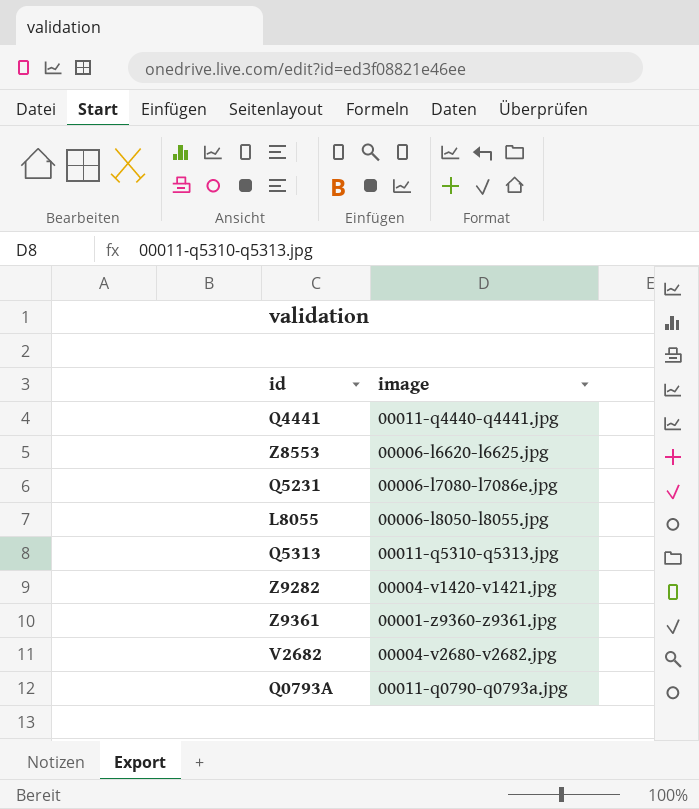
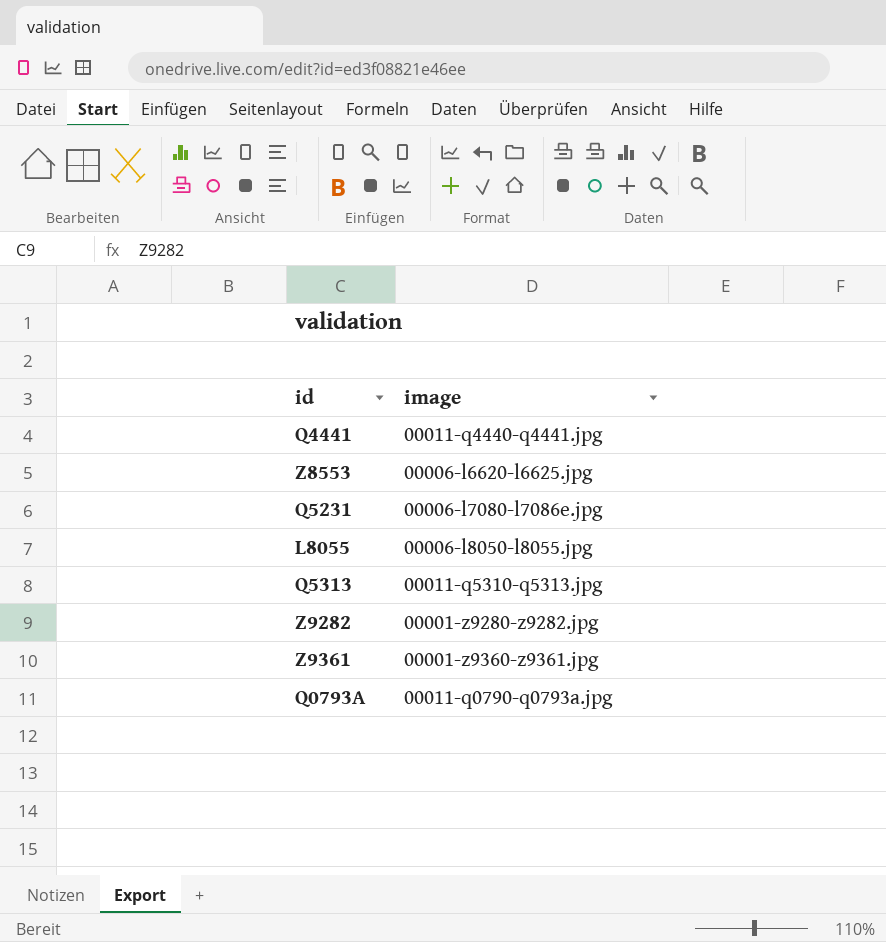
row V2682: 00004-v2680-v2682.jpg -> none
Z9282 | image: 00004-v1420-v1421.jpg -> 00001-z9280-z9282.jpg

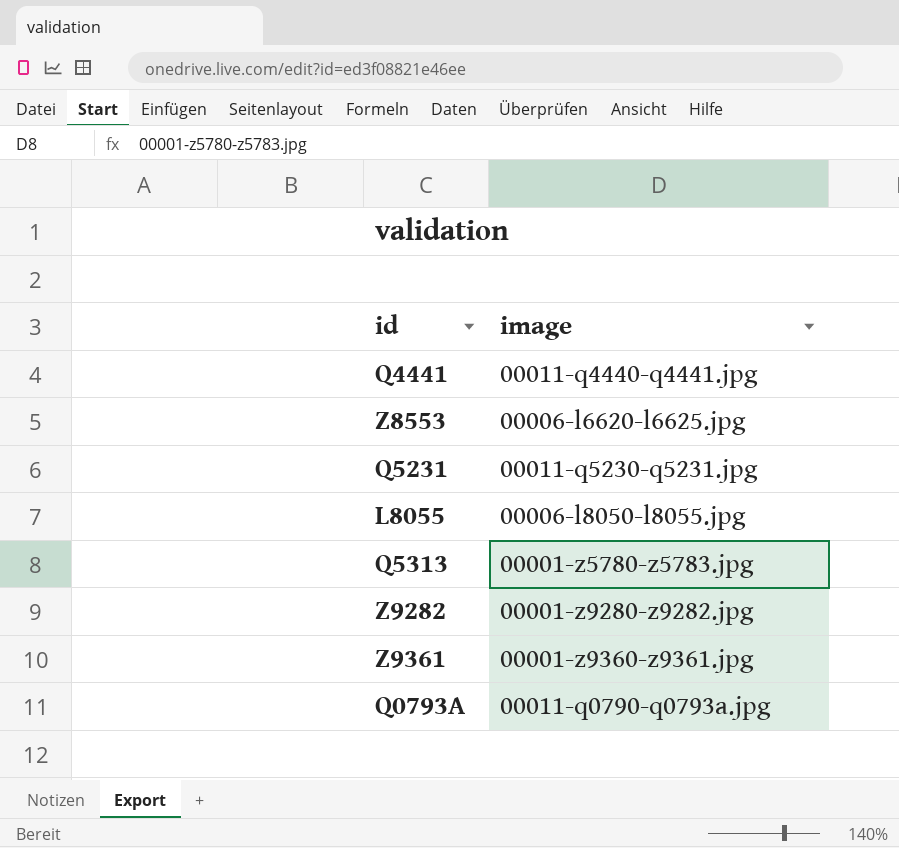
Q5231 | image: 00006-l7080-l7086e.jpg -> 00011-q5230-q5231.jpg
Q5313 | image: 00011-q5310-q5313.jpg -> 00001-z5780-z5783.jpg

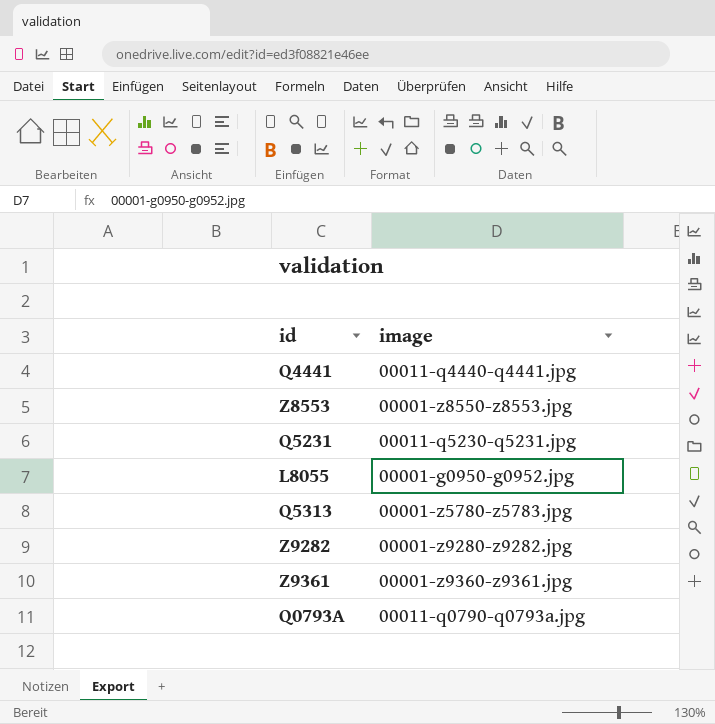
Z8553 | image: 00006-l6620-l6625.jpg -> 00001-z8550-z8553.jpg
L8055 | image: 00006-l8050-l8055.jpg -> 00001-g0950-g0952.jpg

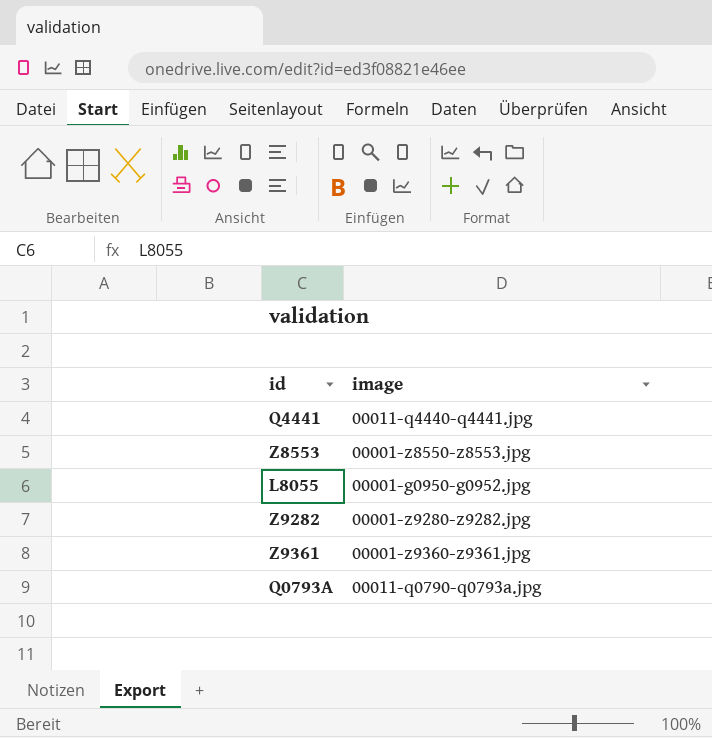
row Q5231: 00011-q5230-q5231.jpg -> none
row Q5313: 00001-z5780-z5783.jpg -> none

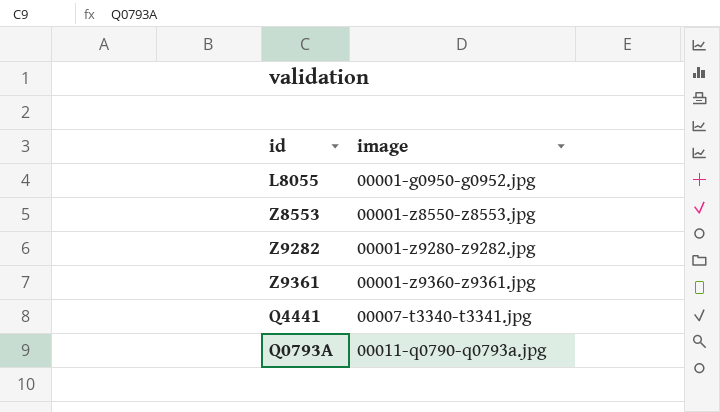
row order: none -> image ascending
Q4441 | image: 00011-q4440-q4441.jpg -> 00007-t3340-t3341.jpg

